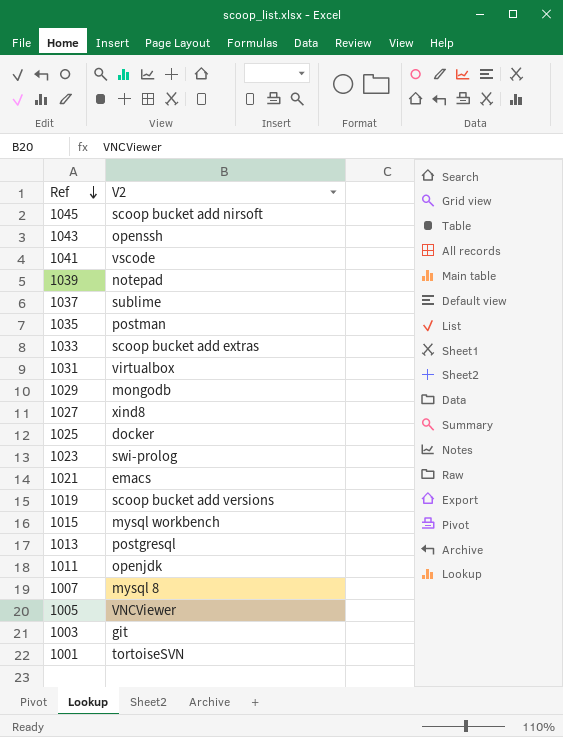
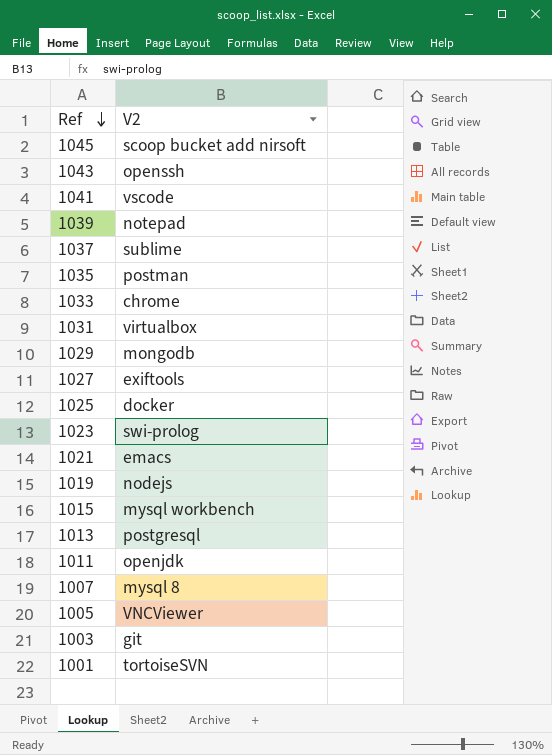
1033 | V2: scoop bucket add extras -> chrome
1027 | V2: xind8 -> exiftools
1019 | V2: scoop bucket add versions -> nodejs

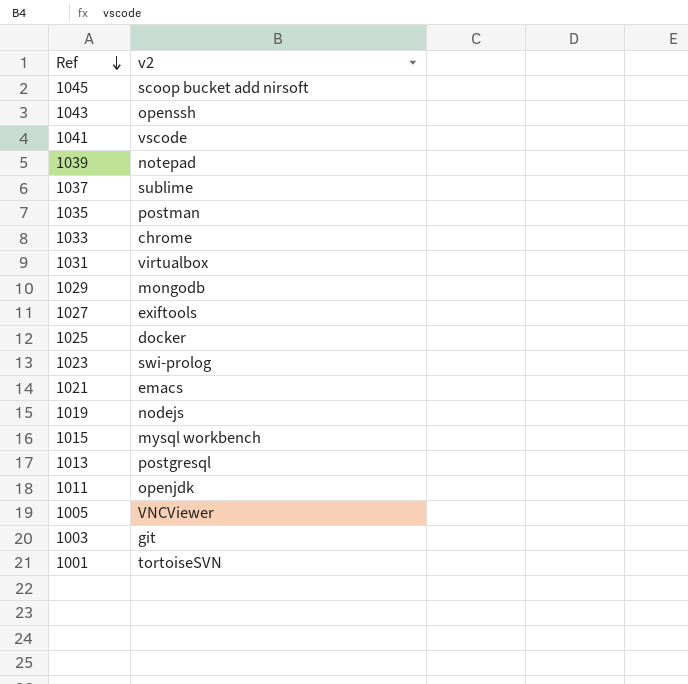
column name: V2 -> v2
row 1007: mysql 8 -> none

